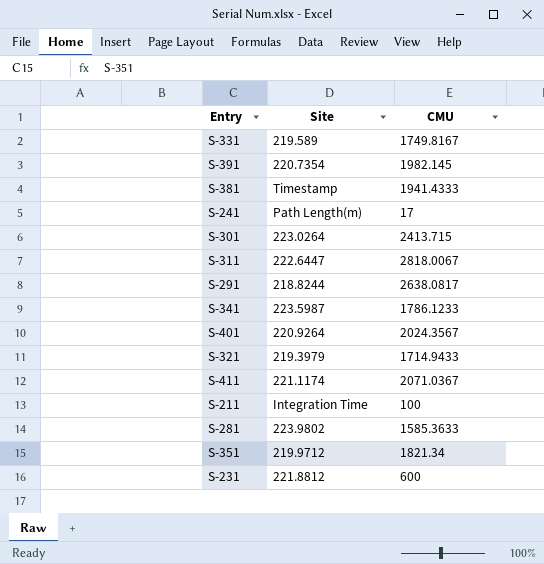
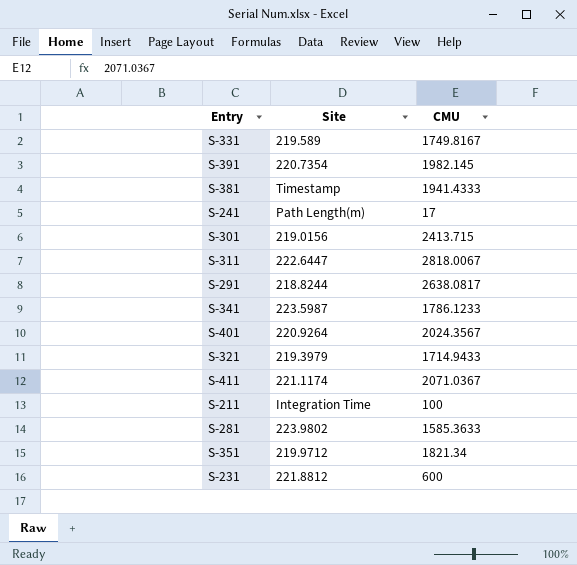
S-301 | Site: 223.0264 -> 219.0156

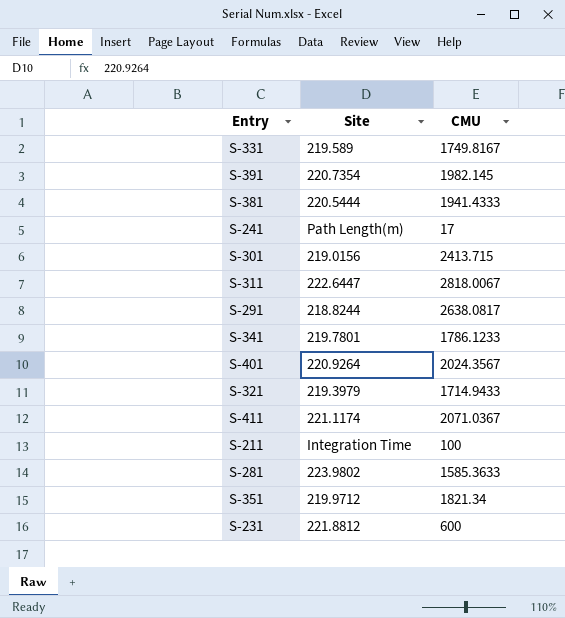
S-381 | Site: Timestamp -> 220.5444
S-341 | Site: 223.5987 -> 219.7801

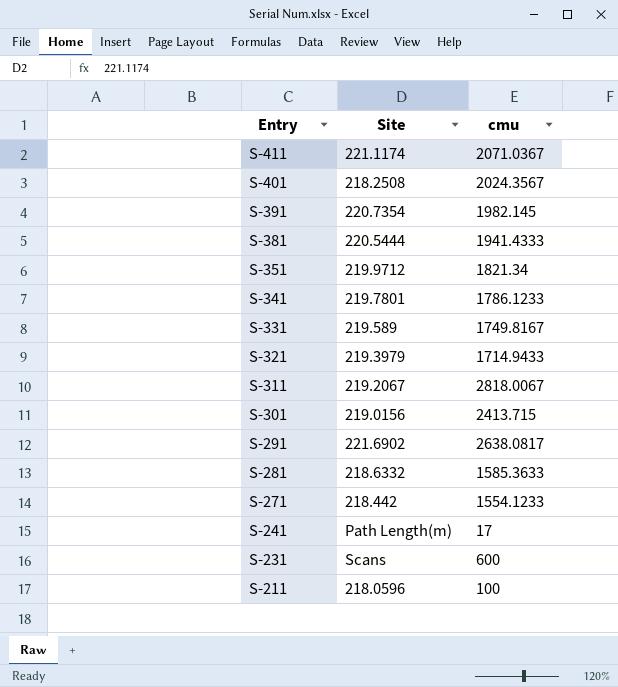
row order: none -> Entry descending
column name: CMU -> cmu
S-401 | Site: 220.9264 -> 218.2508
S-311 | Site: 222.6447 -> 219.2067
S-291 | Site: 218.8244 -> 221.6902
S-281 | Site: 223.9802 -> 218.6332
row S-271: none -> 218.442 | 1554.1233
S-231 | Site: 221.8812 -> Scans
S-211 | Site: Integration Time -> 218.0596

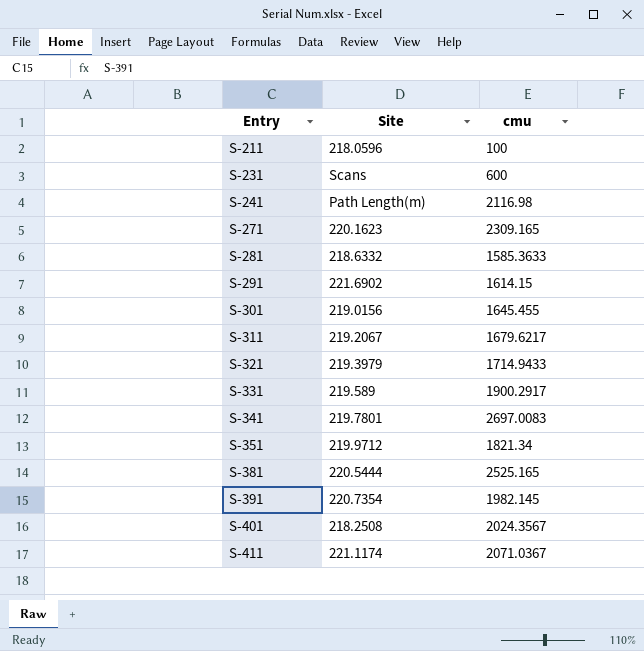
row order: Entry descending -> Entry ascending
S-241 | cmu: 17 -> 2116.98
S-271 | Site: 218.442 -> 220.1623
S-271 | cmu: 1554.1233 -> 2309.165
S-291 | cmu: 2638.0817 -> 1614.15
S-301 | cmu: 2413.715 -> 1645.455
S-311 | cmu: 2818.0067 -> 1679.6217
S-331 | cmu: 1749.8167 -> 1900.2917
S-341 | cmu: 1786.1233 -> 2697.0083
S-381 | cmu: 1941.4333 -> 2525.165

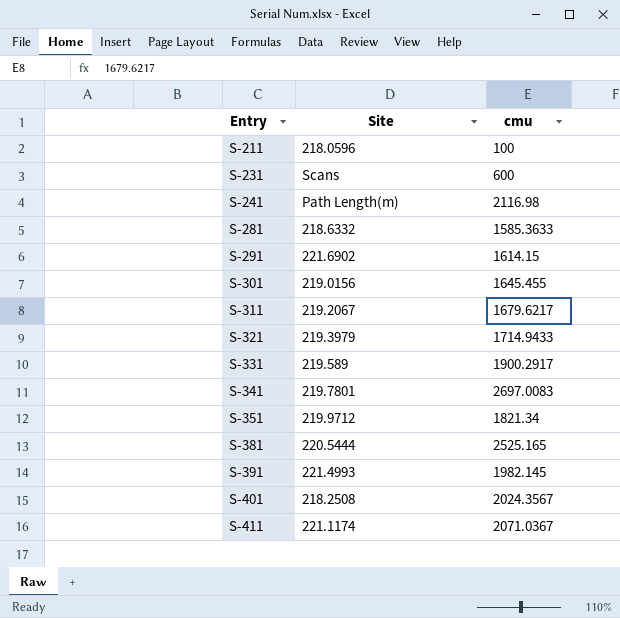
row S-271: 220.1623 | 2309.165 -> none
S-391 | Site: 220.7354 -> 221.4993

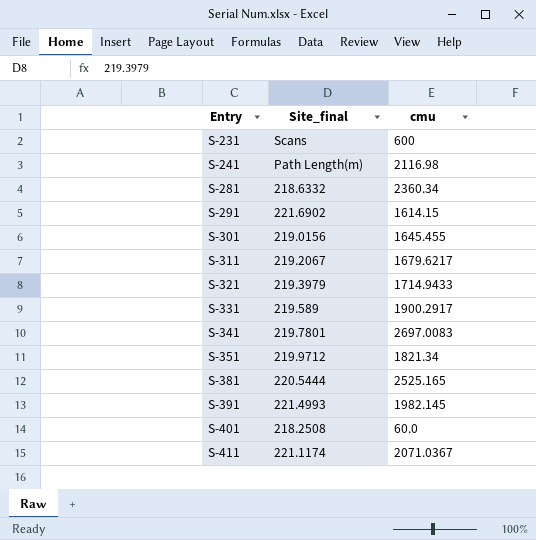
column name: Site -> Site_final
row S-211: 218.0596 | 100 -> none
S-281 | cmu: 1585.3633 -> 2360.34
S-401 | cmu: 2024.3567 -> 60.0

